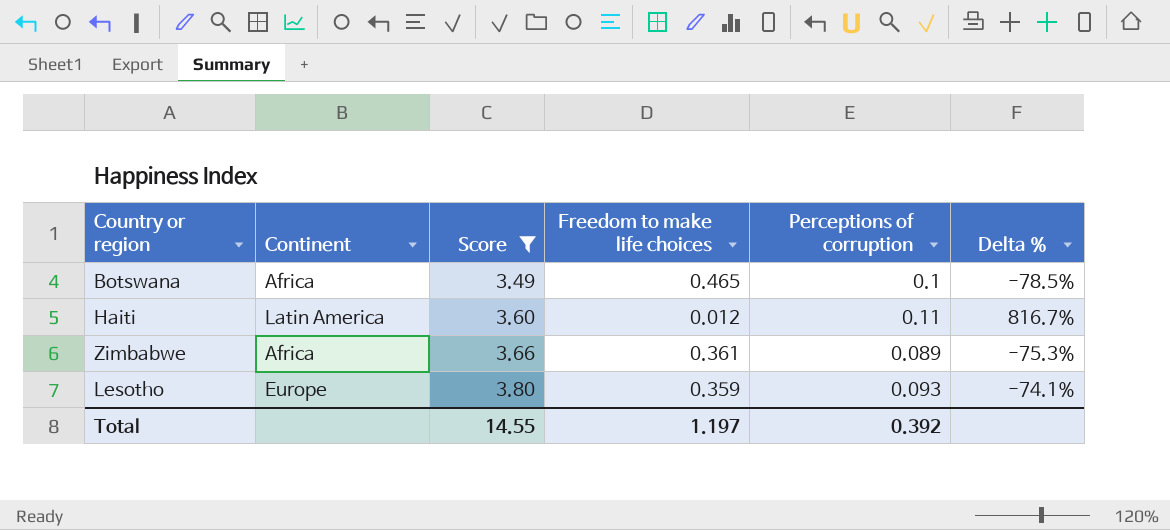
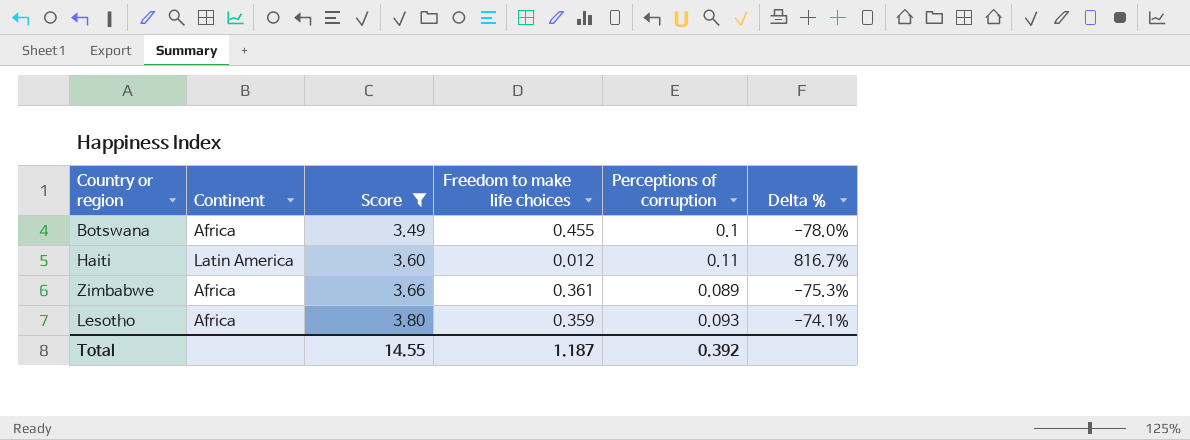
Botswana | Freedom to make life choices: 0.465 -> 0.455
Botswana | Delta %: -78.5% -> -78.0%
Lesotho | Continent: Europe -> Africa
Total | Freedom to make life choices: 1.197 -> 1.187

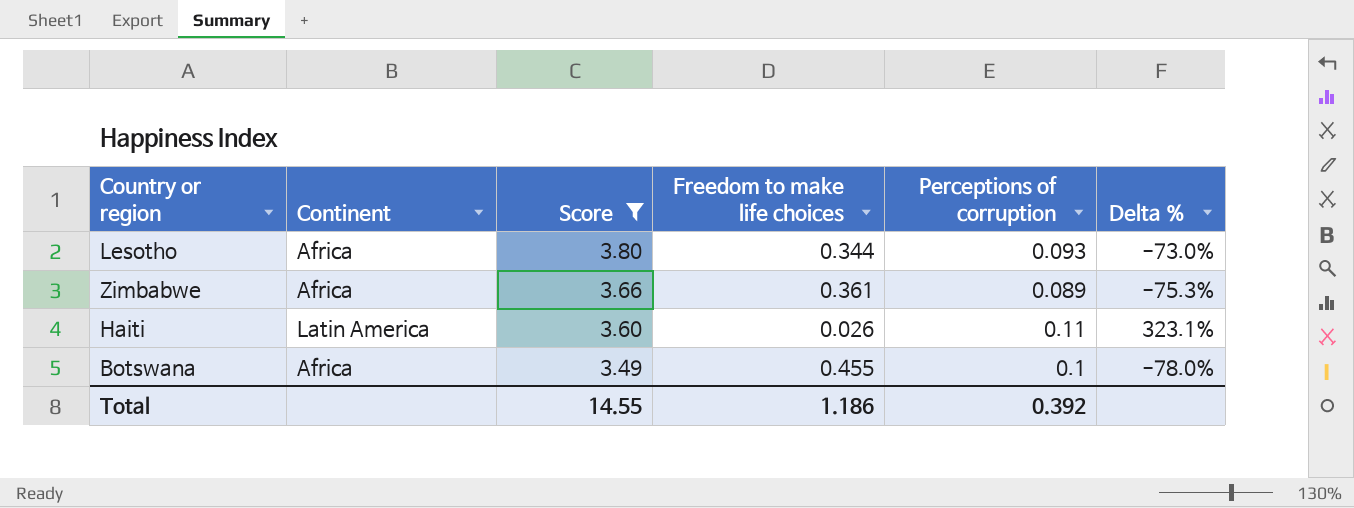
row order: Score ascending -> Score descending
Lesotho | Freedom to make life choices: 0.359 -> 0.344
Lesotho | Delta %: -74.1% -> -73.0%
Haiti | Freedom to make life choices: 0.012 -> 0.026
Haiti | Delta %: 816.7% -> 323.1%
Total | Freedom to make life choices: 1.187 -> 1.186

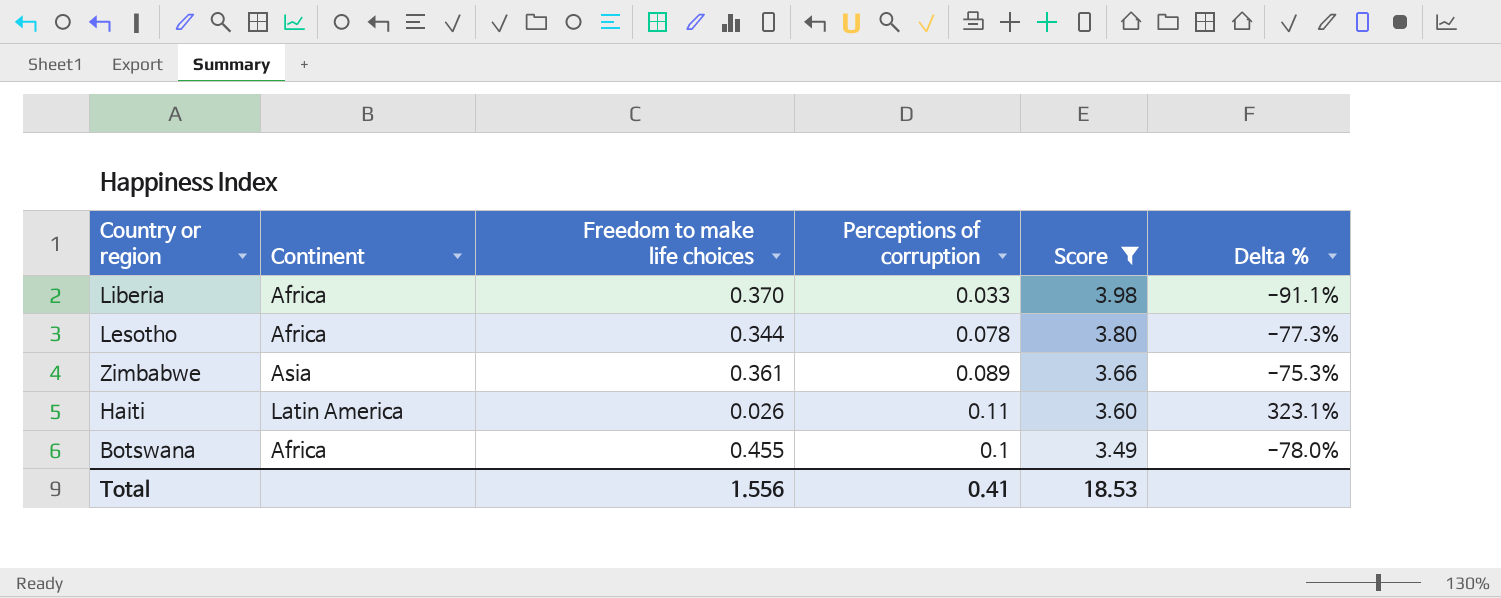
column Score | position: 3 -> 5
row Liberia: none -> Africa | 0.370 | 0.033 | 3.98 | -91.1%
Lesotho | Perceptions of corruption: 0.093 -> 0.078
Lesotho | Delta %: -73.0% -> -77.3%
Zimbabwe | Continent: Africa -> Asia
Total | Freedom to make life choices: 1.186 -> 1.556
Total | Perceptions of corruption: 0.392 -> 0.41
Total | Score: 14.55 -> 18.53

